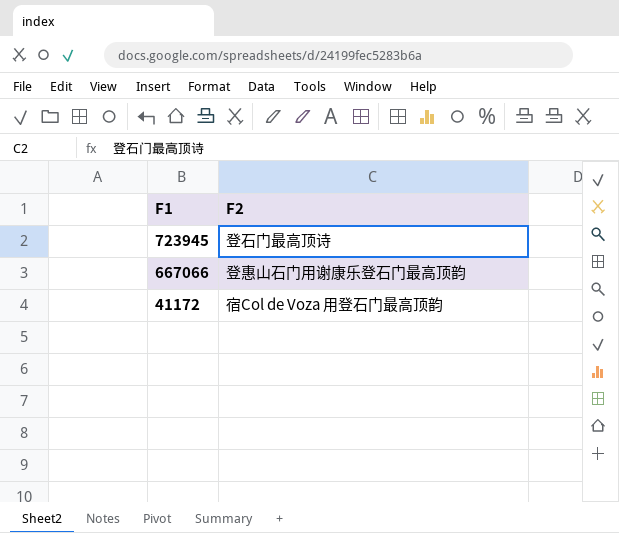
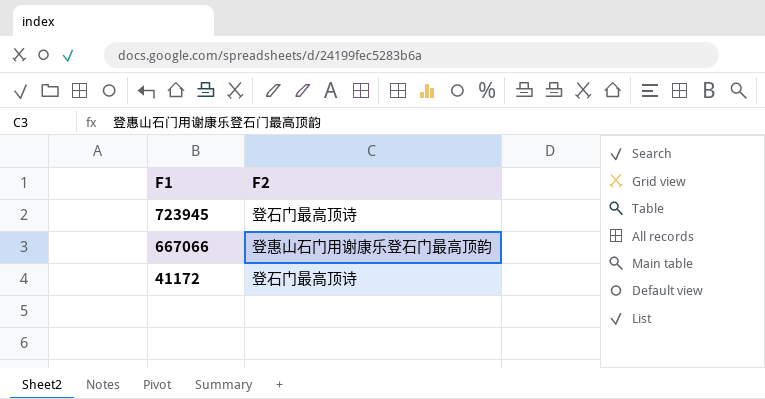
41172 | F2: 宿Col de Voza 用登石门最高顶韵 -> 登石门最高顶诗

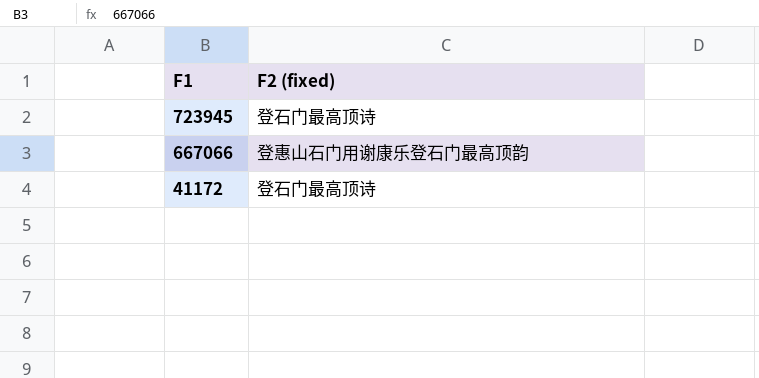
column name: F2 -> F2 (fixed)

